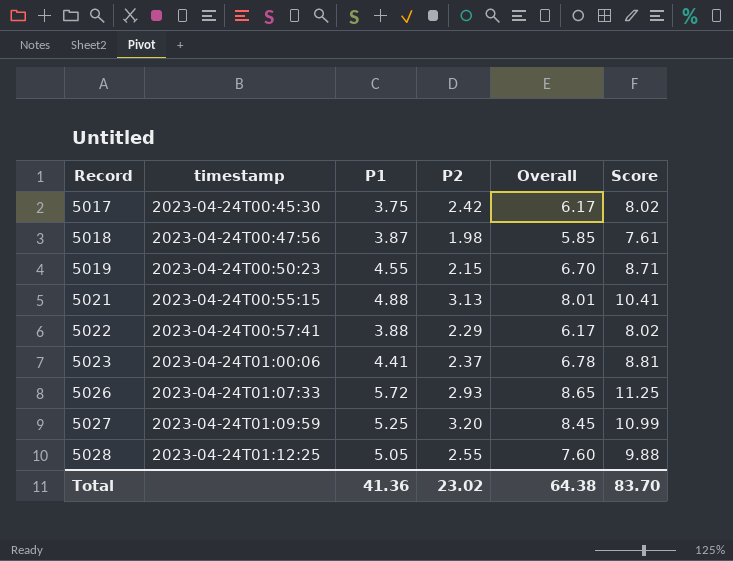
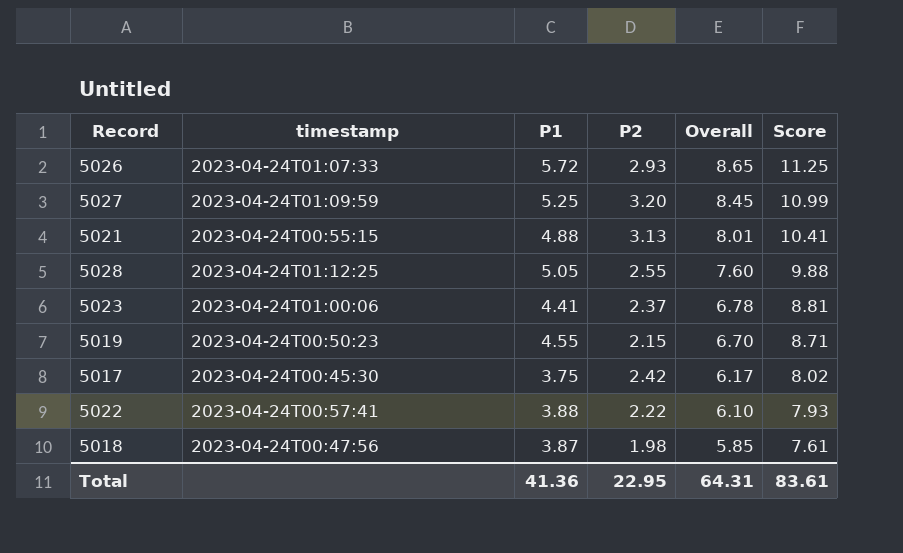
row order: Record ascending -> Overall descending
5022 | P2: 2.29 -> 2.22
5022 | Overall: 6.17 -> 6.10
5022 | Score: 8.02 -> 7.93
Total | P2: 23.02 -> 22.95
Total | Overall: 64.38 -> 64.31
Total | Score: 83.70 -> 83.61

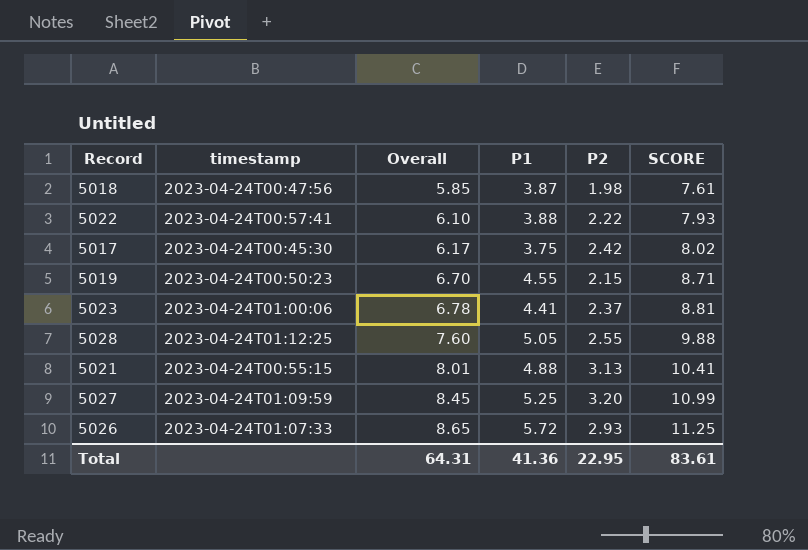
row order: Overall descending -> Overall ascending
column Overall | position: 5 -> 3
column name: Score -> SCORE

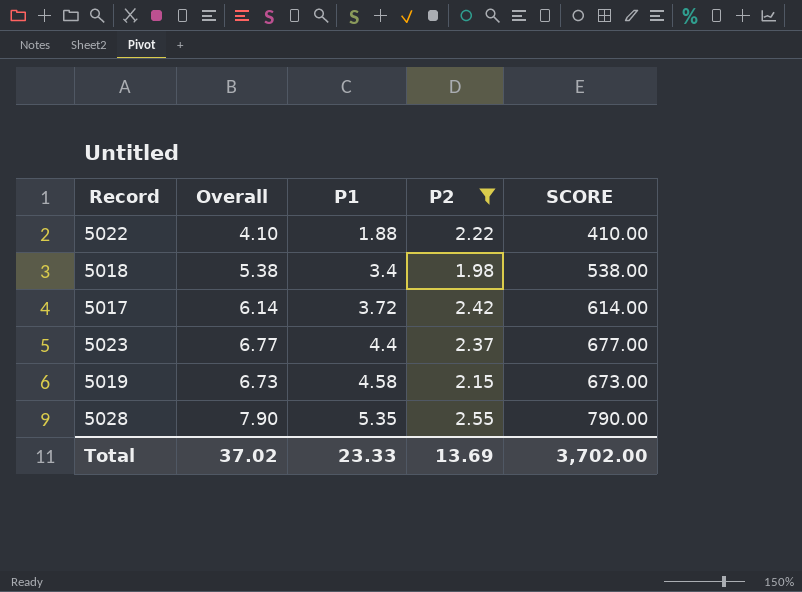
filter: none -> P2 <= 2.55
row order: Overall ascending -> P1 ascending
column timestamp | position: 2 -> none
column SCORE | formula: [Overall] * 1.3 -> [Overall] * 100
5022 | Overall: 6.10 -> 4.10
5022 | P1: 3.88 -> 1.88
5018 | Overall: 5.85 -> 5.38
5018 | P1: 3.87 -> 3.4
5017 | Overall: 6.17 -> 6.14
5017 | P1: 3.75 -> 3.72
5023 | Overall: 6.78 -> 6.77
5023 | P1: 4.41 -> 4.4
5019 | Overall: 6.70 -> 6.73
5019 | P1: 4.55 -> 4.58
5028 | Overall: 7.60 -> 7.90
5028 | P1: 5.05 -> 5.35
Total | Overall: 64.31 -> 37.02
Total | P1: 41.36 -> 23.33
Total | P2: 22.95 -> 13.69
Total | SCORE: 83.61 -> 3,702.00

